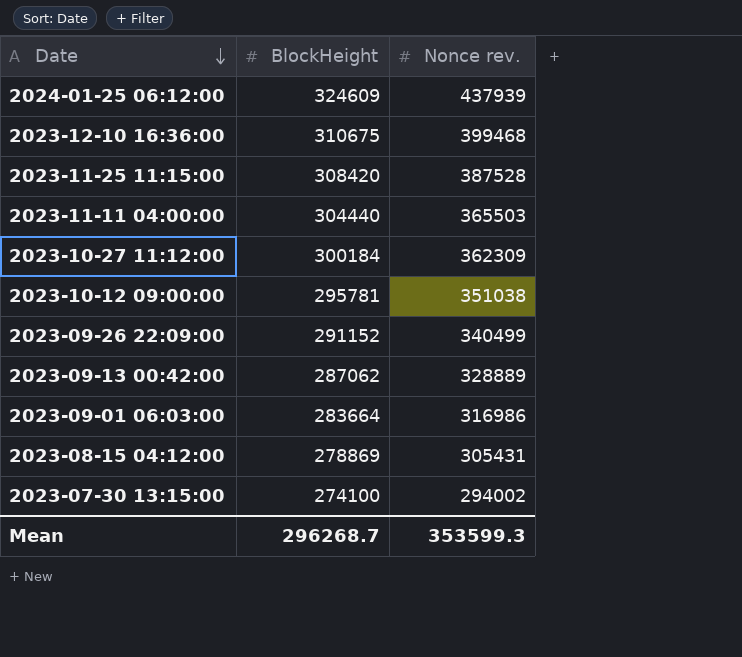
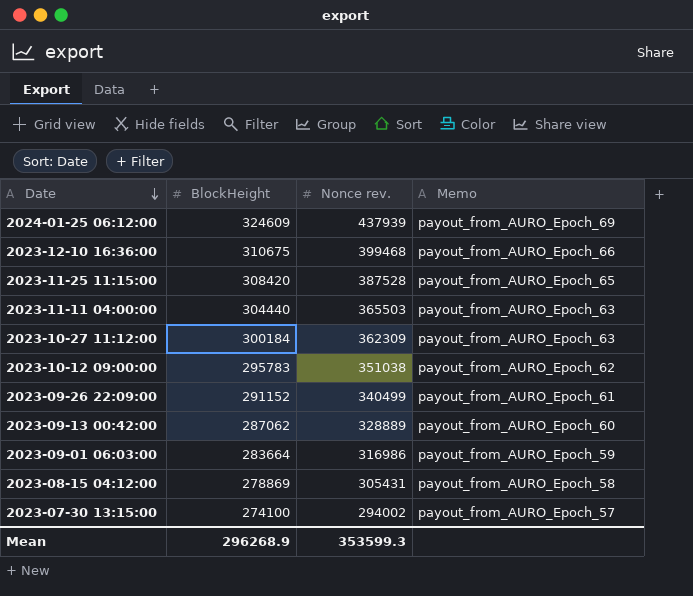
column Memo | position: none -> 4
2023-10-12 09:00:00 | BlockHeight: 295781 -> 295783
Mean | BlockHeight: 296268.7 -> 296268.9

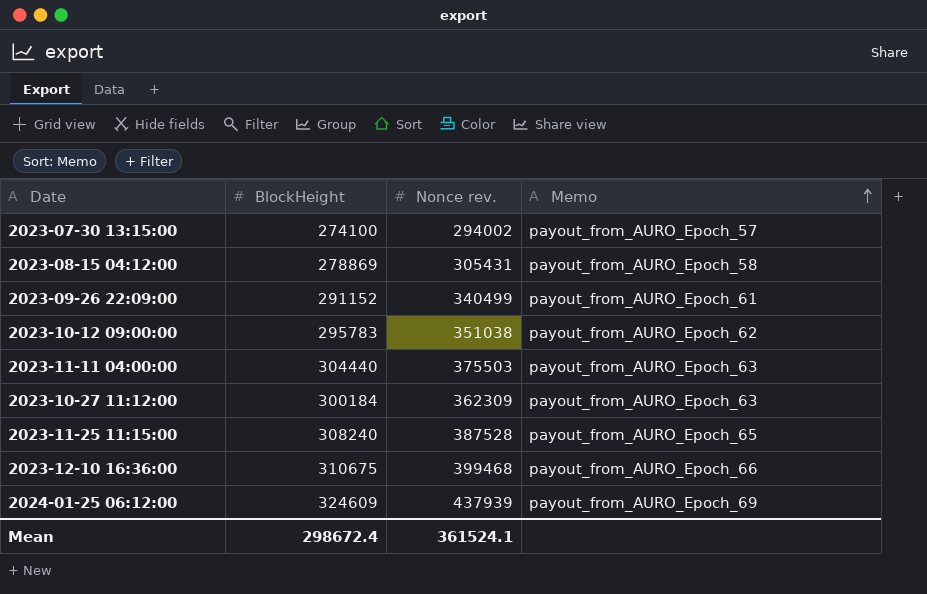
row order: Date descending -> Memo ascending
row 2023-09-13 00:42:00: 287062 | 328889 | payout_from_AURO_Epoch_60 -> none
row 2023-09-01 06:03:00: 283664 | 316986 | payout_from_AURO_Epoch_59 -> none
2023-11-11 04:00:00 | Nonce rev.: 365503 -> 375503
2023-11-25 11:15:00 | BlockHeight: 308420 -> 308240
Mean | BlockHeight: 296268.9 -> 298672.4
Mean | Nonce rev.: 353599.3 -> 361524.1

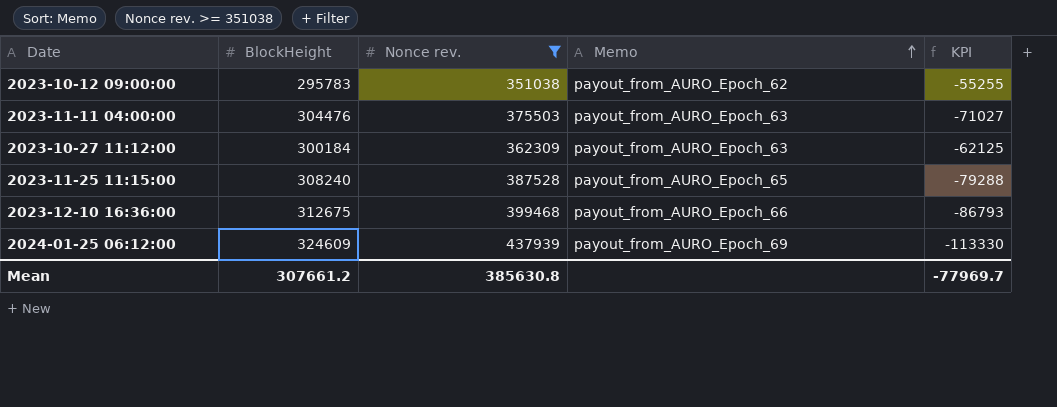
filter: none -> Nonce rev. >= 351038
column KPI | formula: none -> [BlockHeight] - [Nonce rev.]
2023-11-11 04:00:00 | BlockHeight: 304440 -> 304476
2023-12-10 16:36:00 | BlockHeight: 310675 -> 312675
Mean | BlockHeight: 298672.4 -> 307661.2
Mean | Nonce rev.: 361524.1 -> 385630.8

